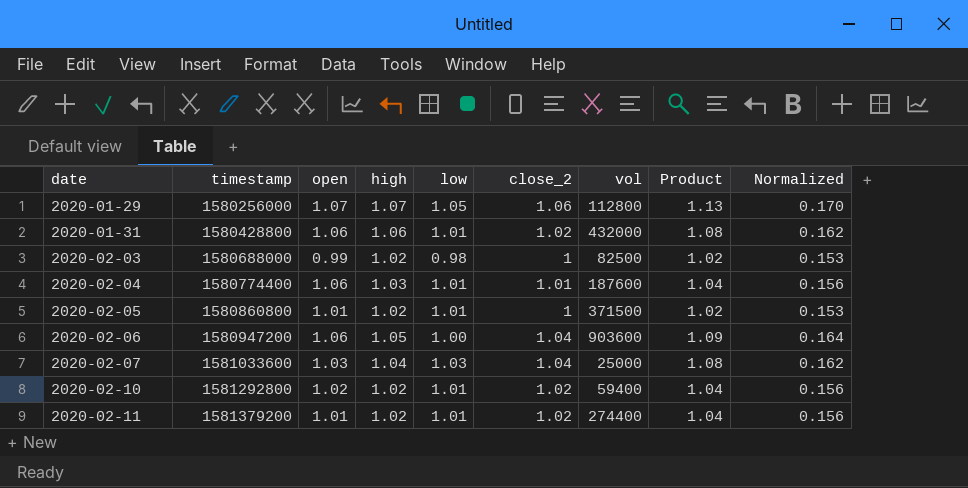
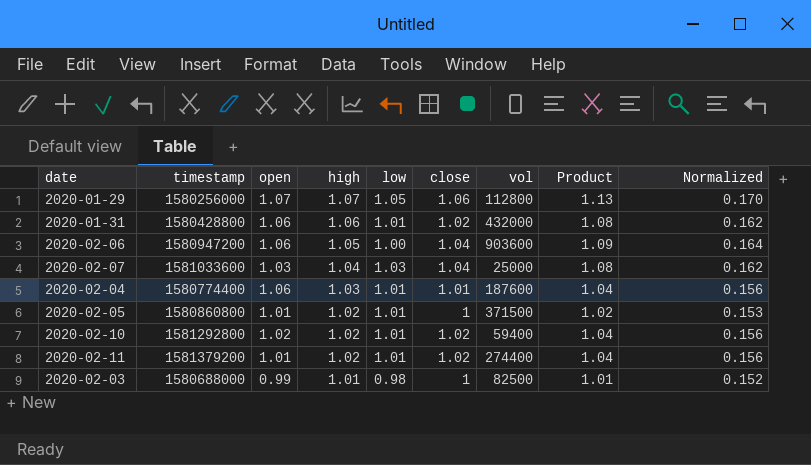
row order: date ascending -> high descending
column name: close_2 -> close
2020-02-03 | high: 1.02 -> 1.01
2020-02-03 | Product: 1.02 -> 1.01
2020-02-03 | Normalized: 0.153 -> 0.152

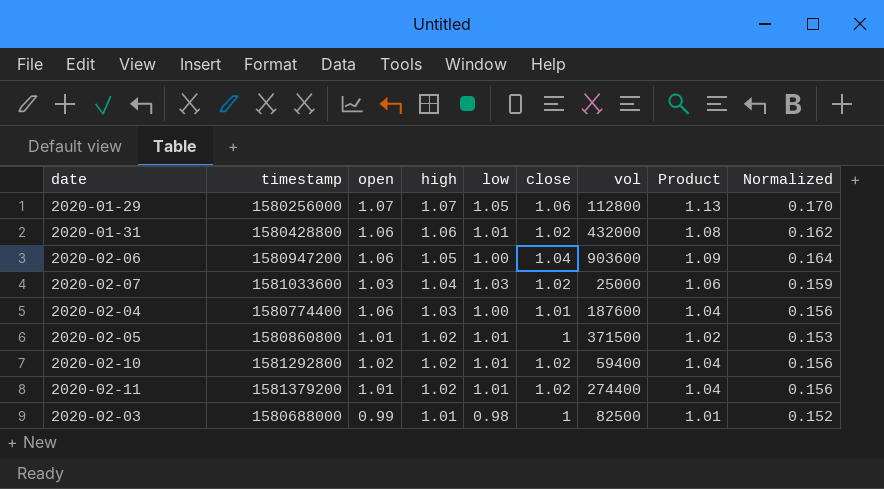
2020-02-07 | close: 1.04 -> 1.02
2020-02-07 | Product: 1.08 -> 1.06
2020-02-07 | Normalized: 0.162 -> 0.159
2020-02-04 | low: 1.01 -> 1.00

